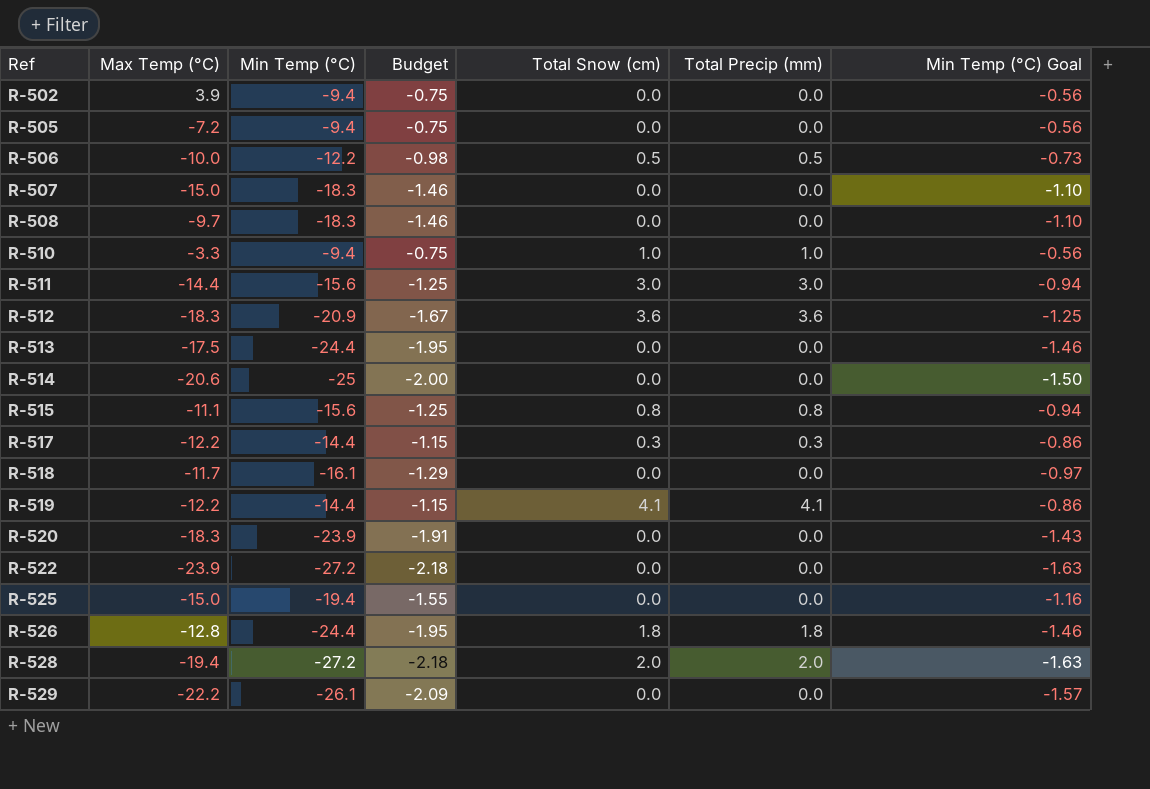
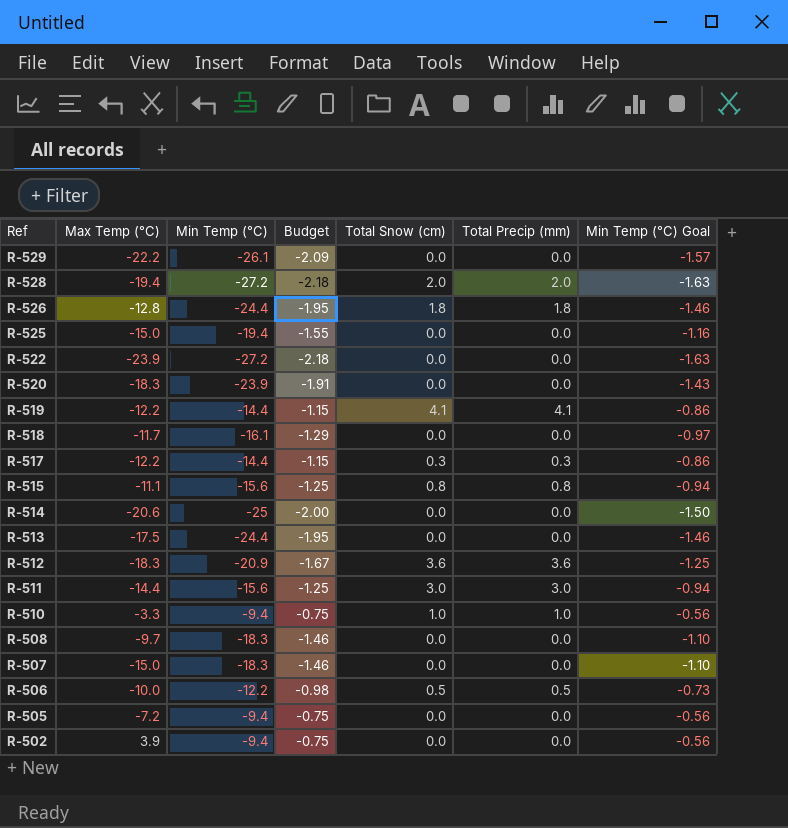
row order: Ref ascending -> Ref descending

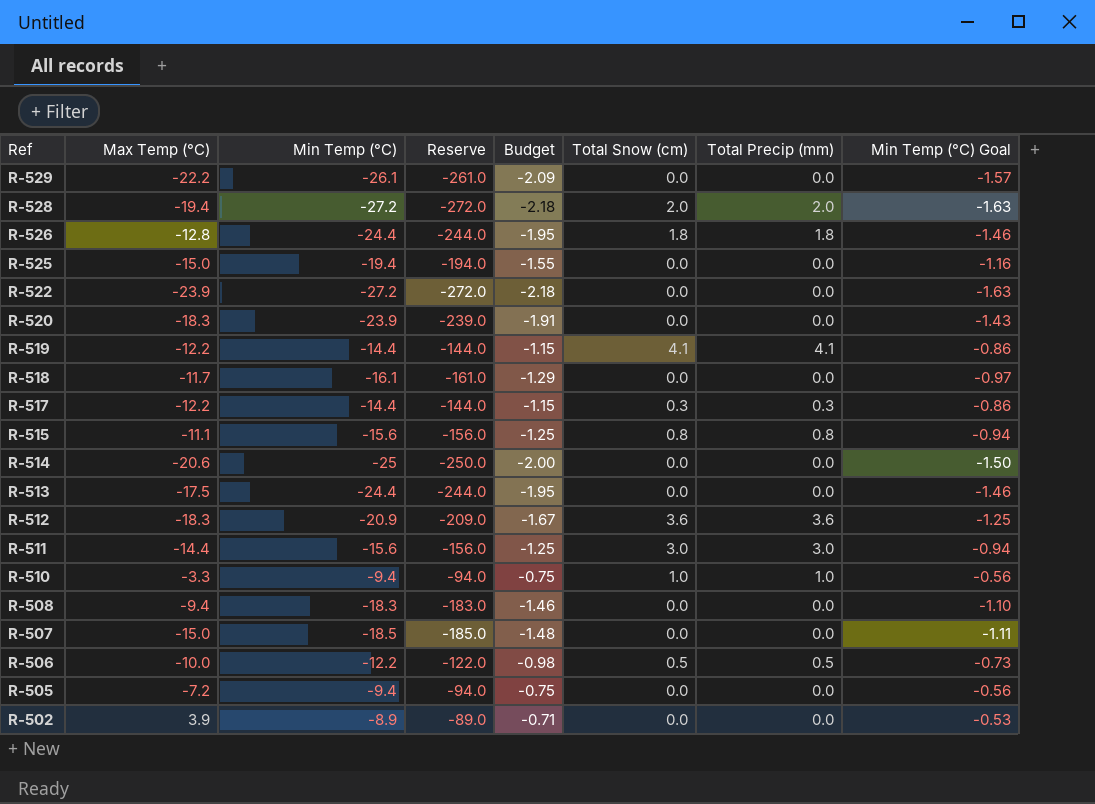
column Reserve | formula: none -> [Min Temp (°C)] * 10
R-508 | Max Temp (°C): -9.7 -> -9.4
R-507 | Min Temp (°C): -18.3 -> -18.5
R-507 | Budget: -1.46 -> -1.48
R-507 | Min Temp (°C) Goal: -1.10 -> -1.11
R-502 | Min Temp (°C): -9.4 -> -8.9
R-502 | Budget: -0.75 -> -0.71
R-502 | Min Temp (°C) Goal: -0.56 -> -0.53

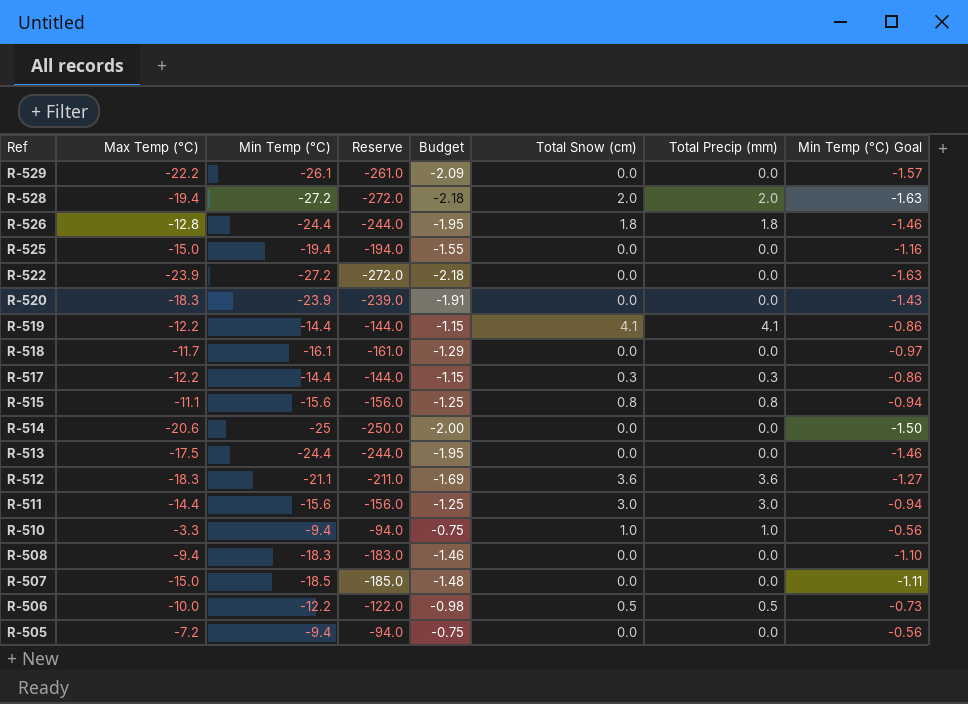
row R-502: 3.9 | -8.9 | -89.0 | -0.71 | 0.0 | 0.0 | -0.53 -> none
R-512 | Min Temp (°C): -20.9 -> -21.1
R-512 | Reserve: -209.0 -> -211.0
R-512 | Budget: -1.67 -> -1.69
R-512 | Min Temp (°C) Goal: -1.25 -> -1.27

